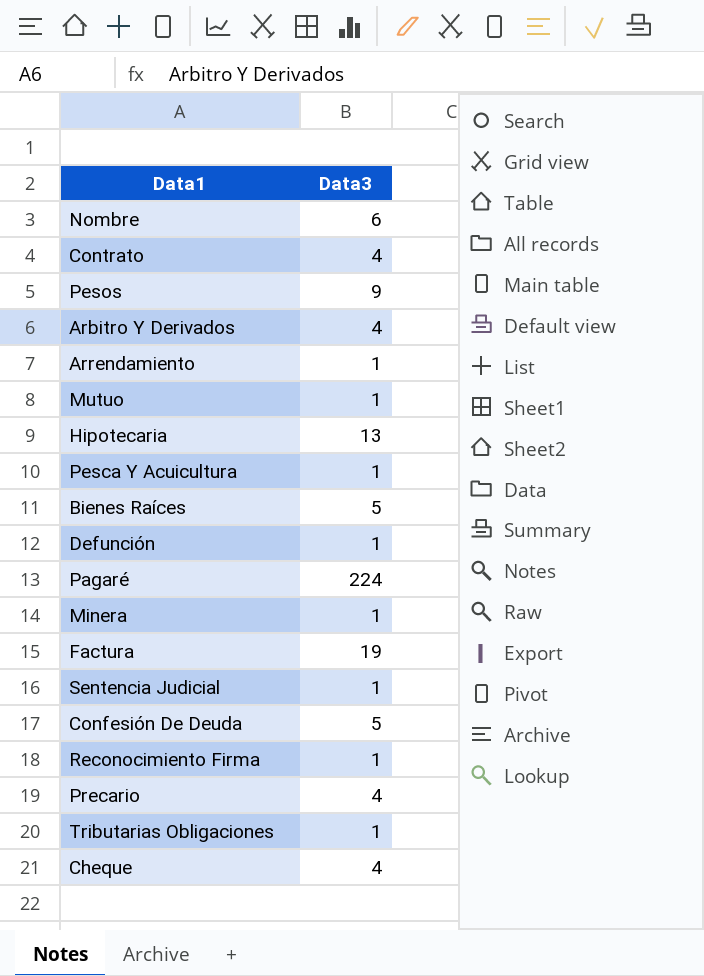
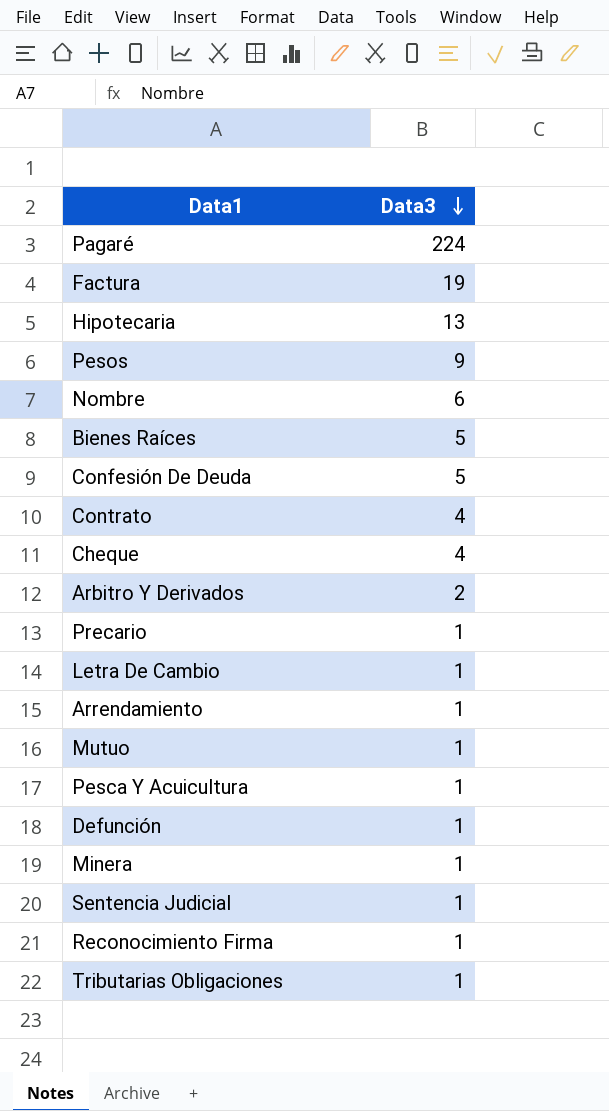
row order: none -> Data3 descending
Arbitro Y Derivados | Data3: 4 -> 2
Precario | Data3: 4 -> 1
row Letra De Cambio: none -> 1

